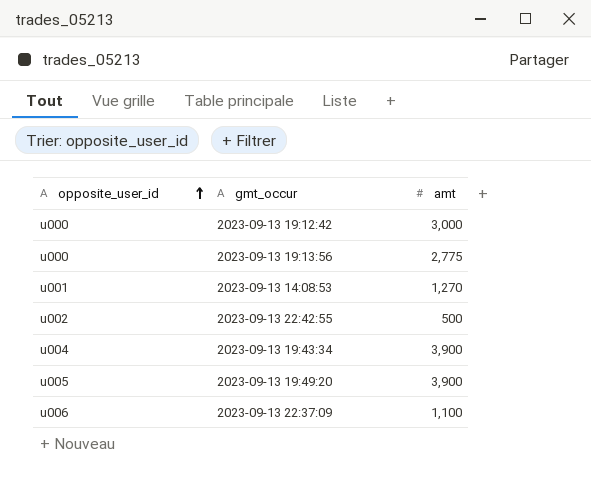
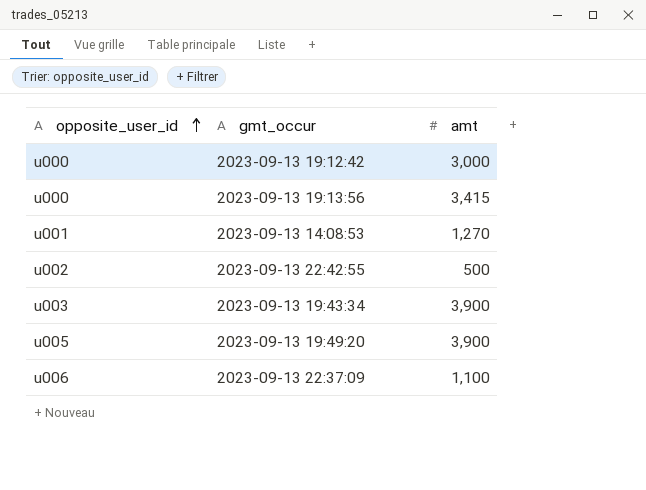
2023-09-13 19:13:56 | amt: 2,775 -> 3,415
2023-09-13 19:43:34 | opposite_user_id: u004 -> u003

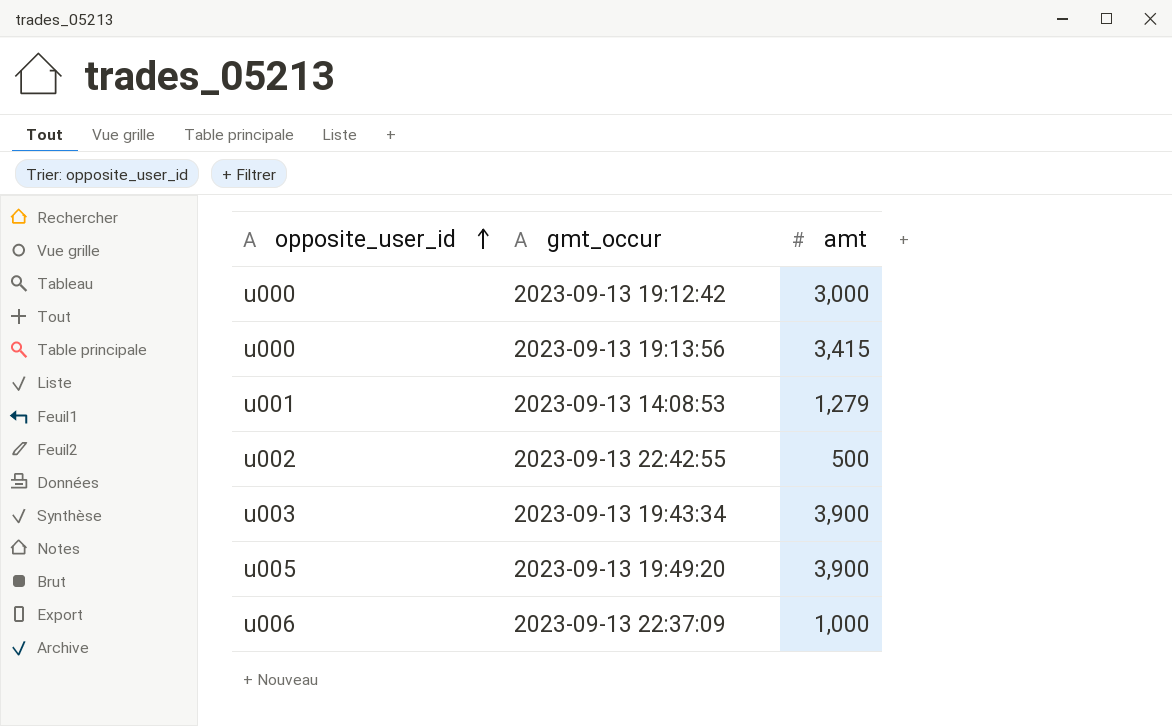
2023-09-13 14:08:53 | amt: 1,270 -> 1,279
2023-09-13 22:37:09 | amt: 1,100 -> 1,000

